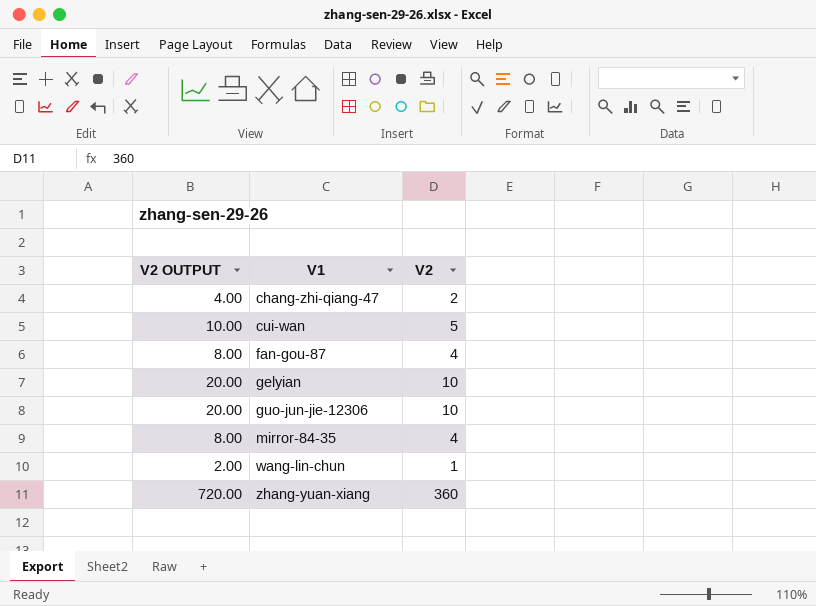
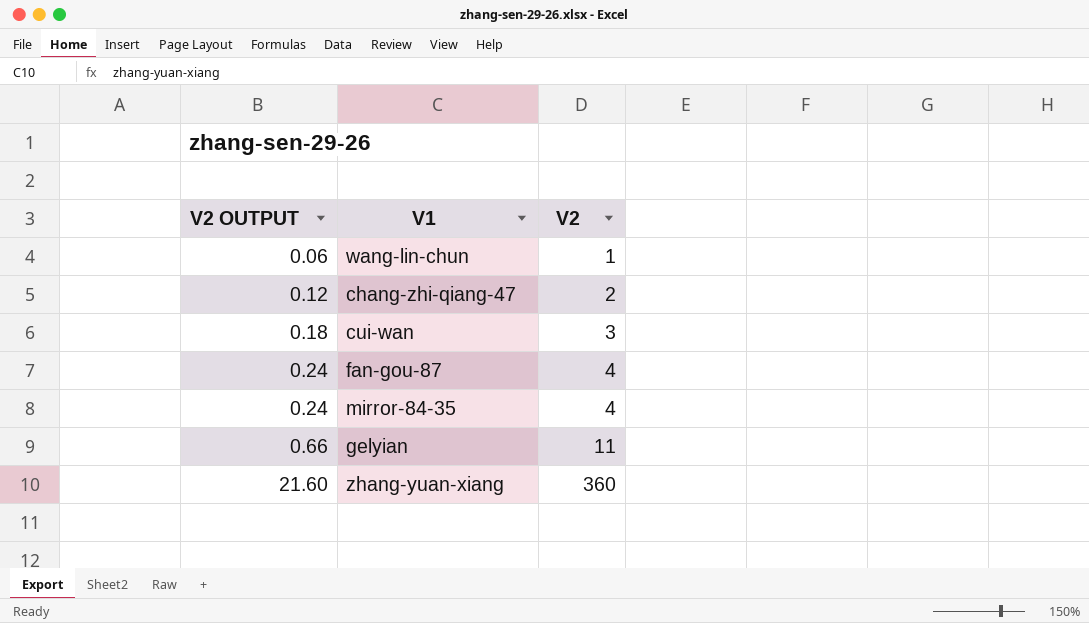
row order: V1 ascending -> V2 OUTPUT ascending
column V2 OUTPUT | formula: [V2] * 2 -> [V2] * 0.06
row guo-jun-jie-12306: 20.00 | 10 -> none
cui-wan | V2: 5 -> 3
gelyian | V2: 10 -> 11

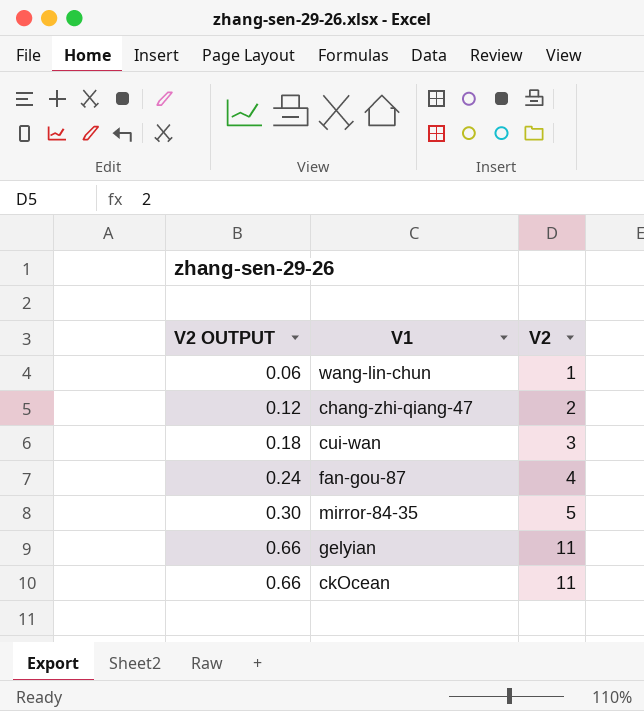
row zhang-yuan-xiang: 21.60 | 360 -> none
mirror-84-35 | V2 OUTPUT: 0.24 -> 0.30
mirror-84-35 | V2: 4 -> 5
row ckOcean: none -> 0.66 | 11

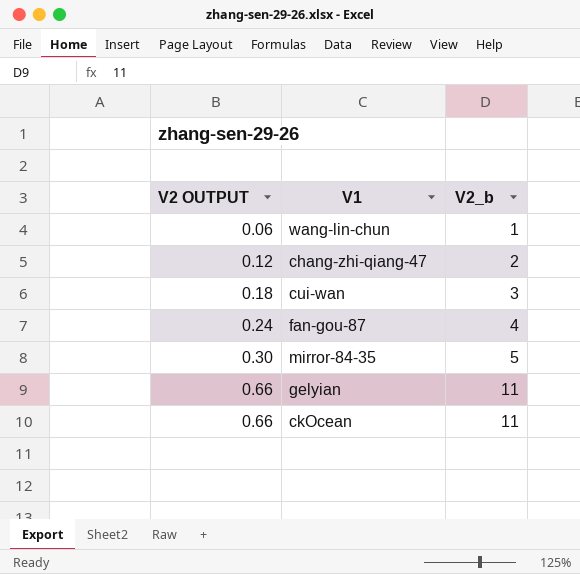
column name: V2 -> V2_b

